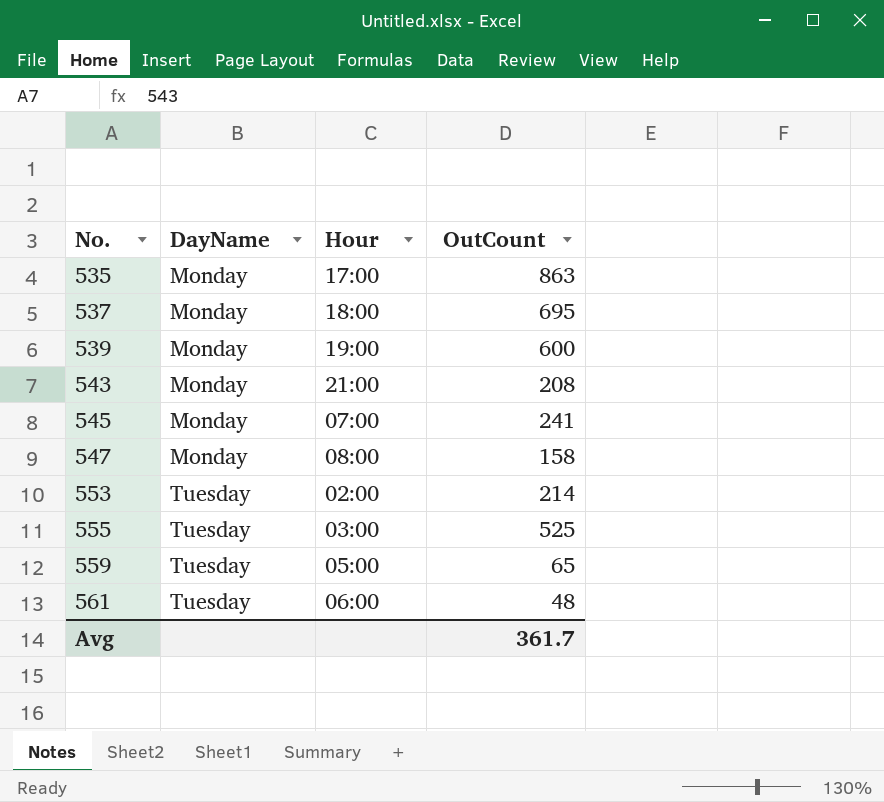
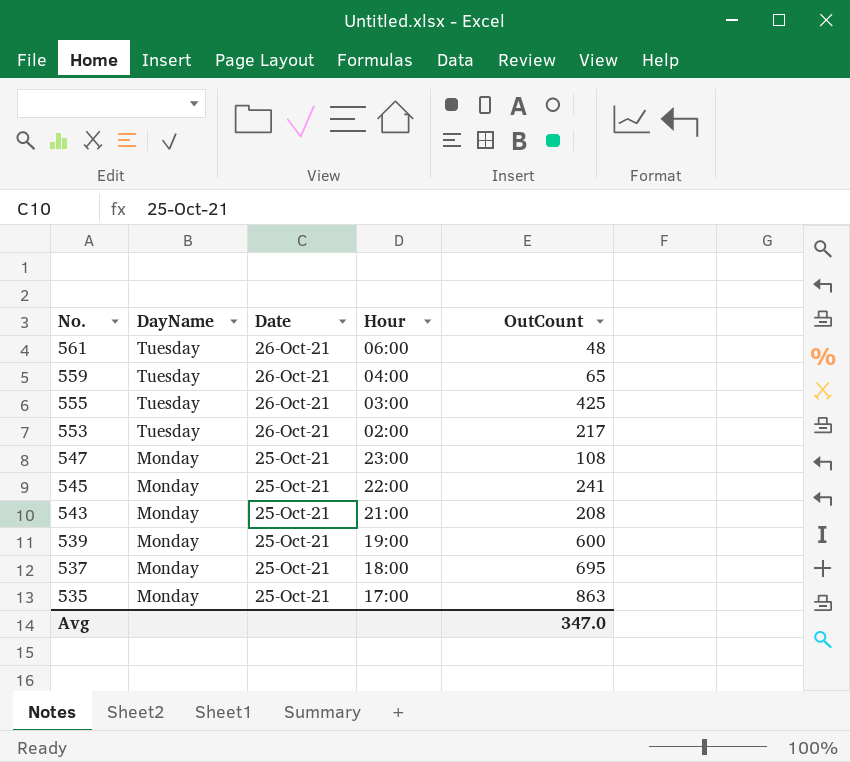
row order: No. ascending -> No. descending
column Date | position: none -> 3
559 | Hour: 05:00 -> 04:00
555 | OutCount: 525 -> 425
553 | OutCount: 214 -> 217
547 | Hour: 08:00 -> 23:00
547 | OutCount: 158 -> 108
545 | Hour: 07:00 -> 22:00
Avg | OutCount: 361.7 -> 347.0

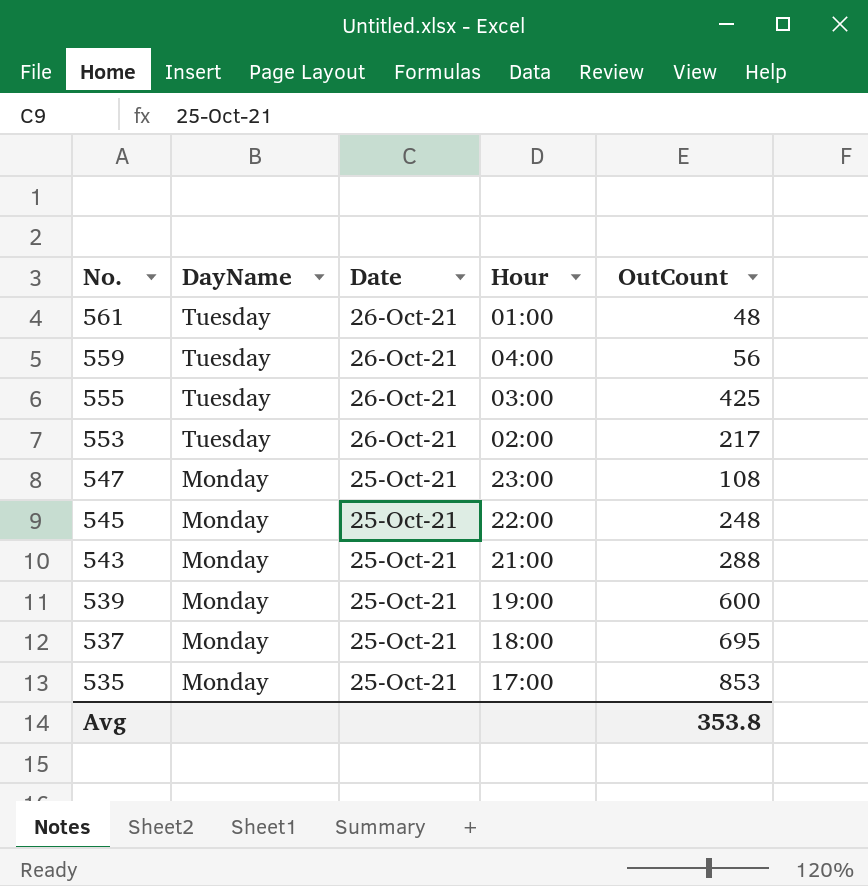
561 | Hour: 06:00 -> 01:00
559 | OutCount: 65 -> 56
545 | OutCount: 241 -> 248
543 | OutCount: 208 -> 288
535 | OutCount: 863 -> 853
Avg | OutCount: 347.0 -> 353.8

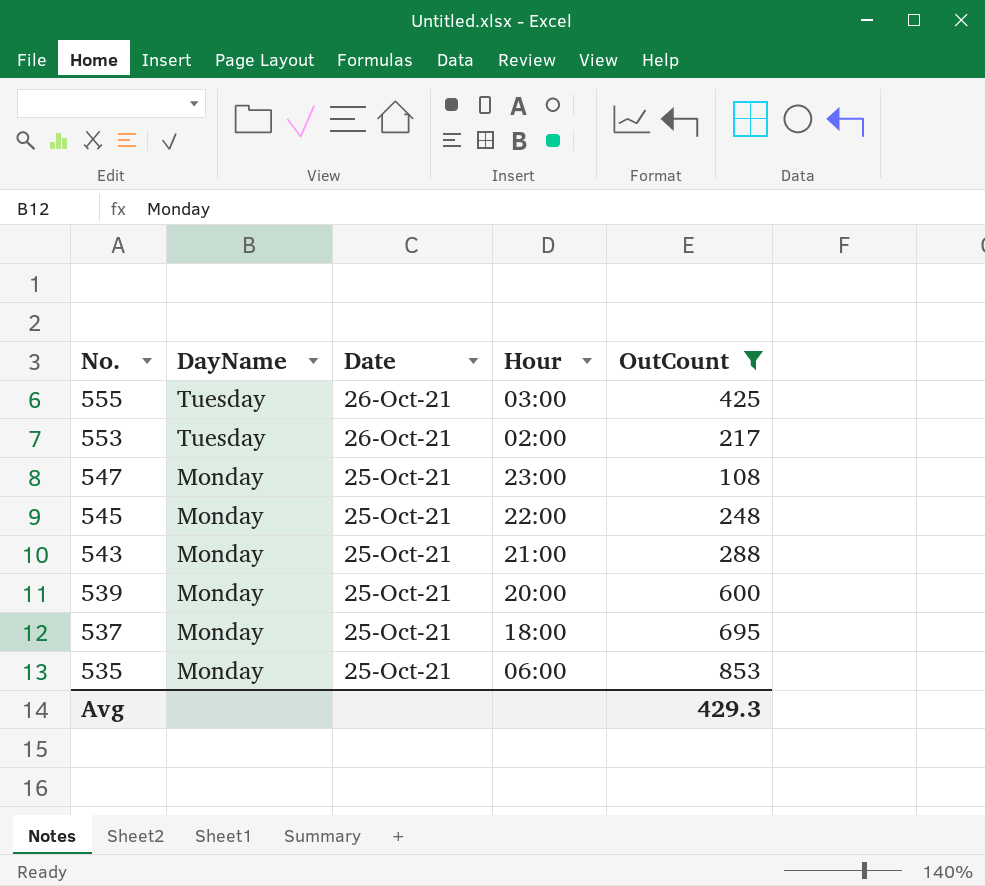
filter: none -> OutCount >= 108
539 | Hour: 19:00 -> 20:00
535 | Hour: 17:00 -> 06:00
Avg | OutCount: 353.8 -> 429.3

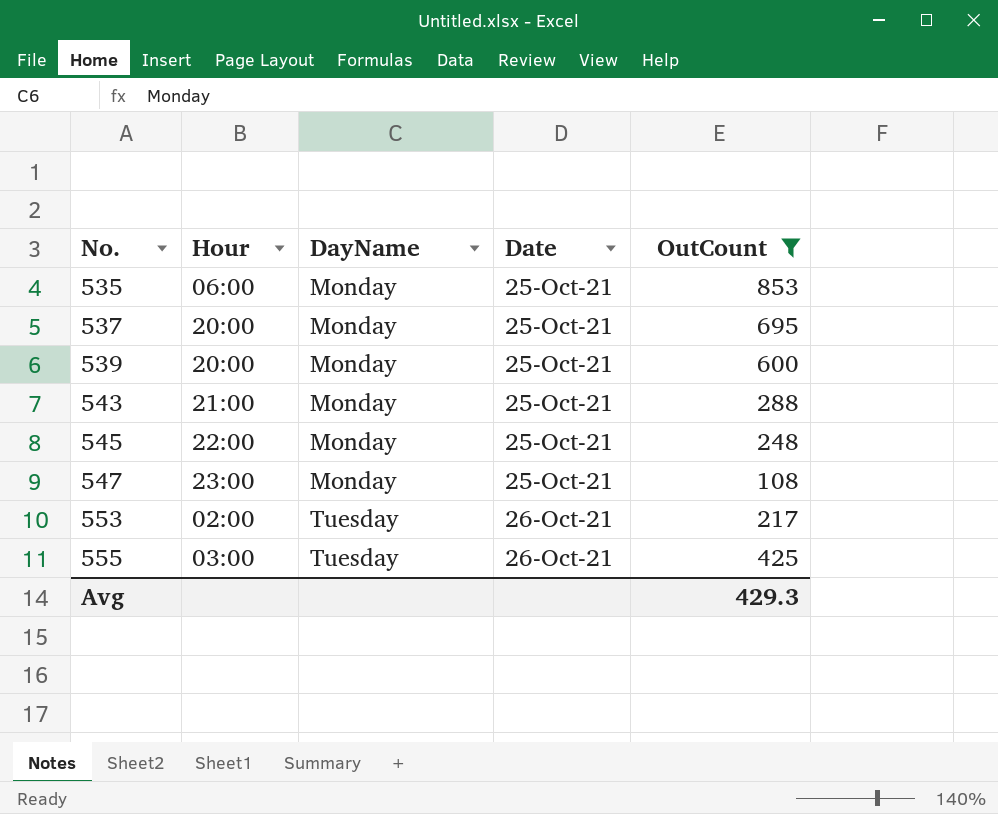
row order: No. descending -> No. ascending
column Hour | position: 4 -> 2
537 | Hour: 18:00 -> 20:00

